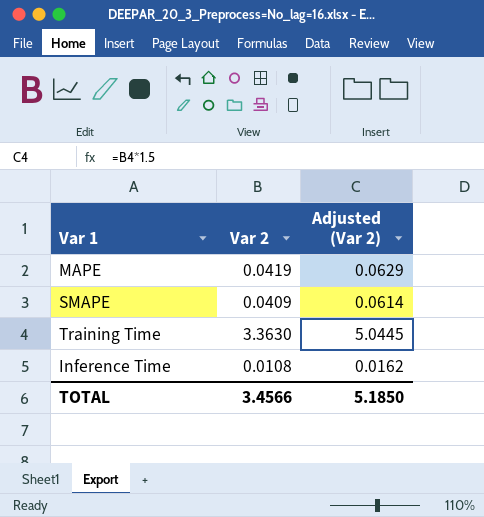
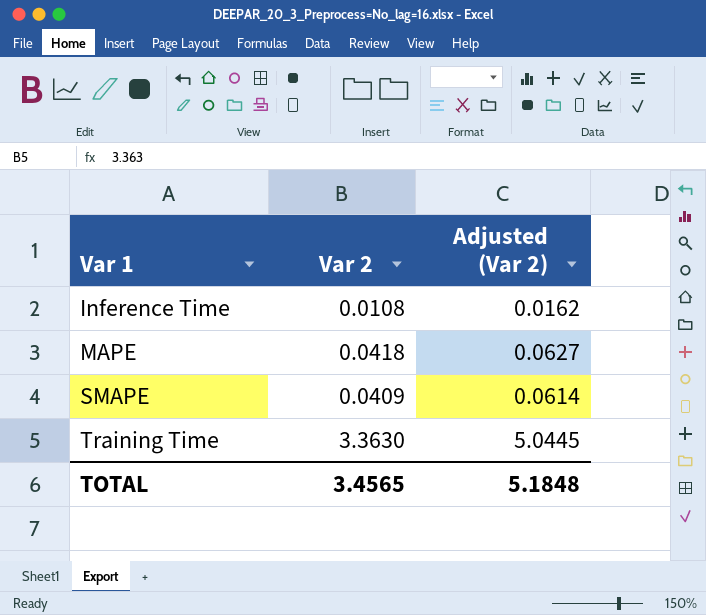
row order: none -> Var 1 ascending
MAPE | Var 2: 0.0419 -> 0.0418
MAPE | Adjusted (Var 2): 0.0629 -> 0.0627
TOTAL | Var 2: 3.4566 -> 3.4565
TOTAL | Adjusted (Var 2): 5.1850 -> 5.1848

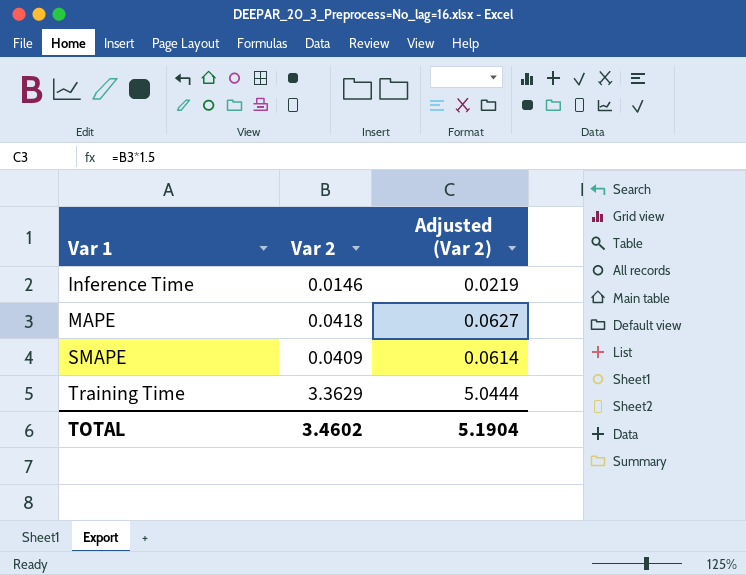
Inference Time | Var 2: 0.0108 -> 0.0146
Inference Time | Adjusted (Var 2): 0.0162 -> 0.0219
Training Time | Var 2: 3.3630 -> 3.3629
Training Time | Adjusted (Var 2): 5.0445 -> 5.0444
TOTAL | Var 2: 3.4565 -> 3.4602
TOTAL | Adjusted (Var 2): 5.1848 -> 5.1904

